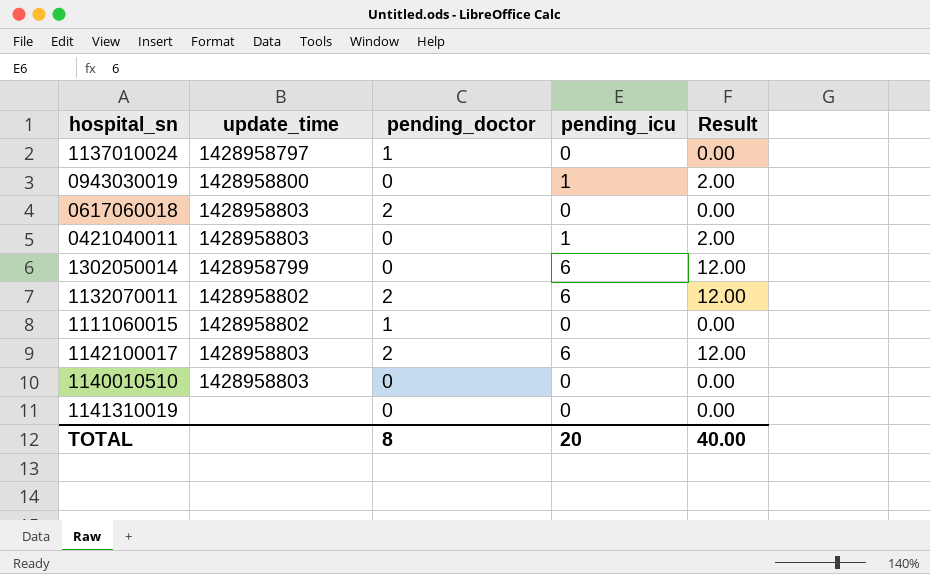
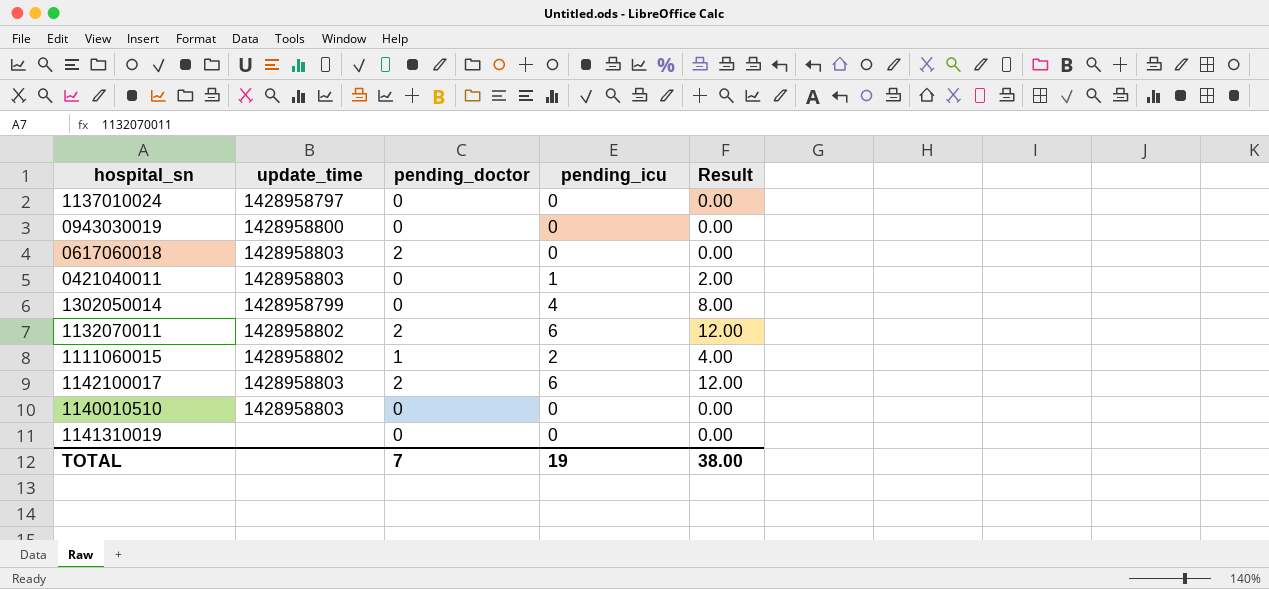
1137010024 | pending_doctor: 1 -> 0
0943030019 | pending_icu: 1 -> 0
0943030019 | Result: 2.00 -> 0.00
1302050014 | pending_icu: 6 -> 4
1302050014 | Result: 12.00 -> 8.00
1111060015 | pending_icu: 0 -> 2
1111060015 | Result: 0.00 -> 4.00
TOTAL | pending_doctor: 8 -> 7
TOTAL | pending_icu: 20 -> 19
TOTAL | Result: 40.00 -> 38.00

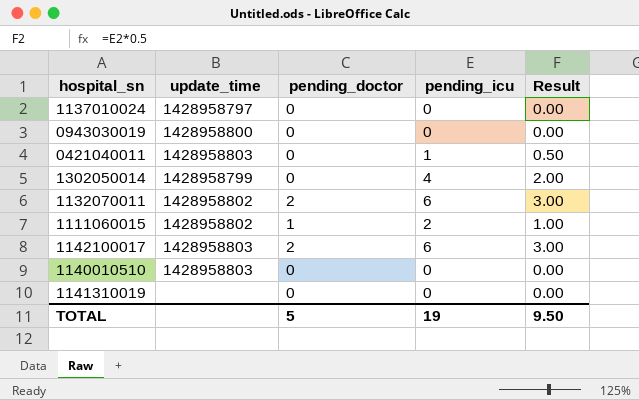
column Result | formula: [pending_icu] * 2 -> [pending_icu] * 0.5
row 0617060018: 1428958803 | 2 | 0 | 0.00 -> none
TOTAL | pending_doctor: 7 -> 5
TOTAL | Result: 38.00 -> 9.50

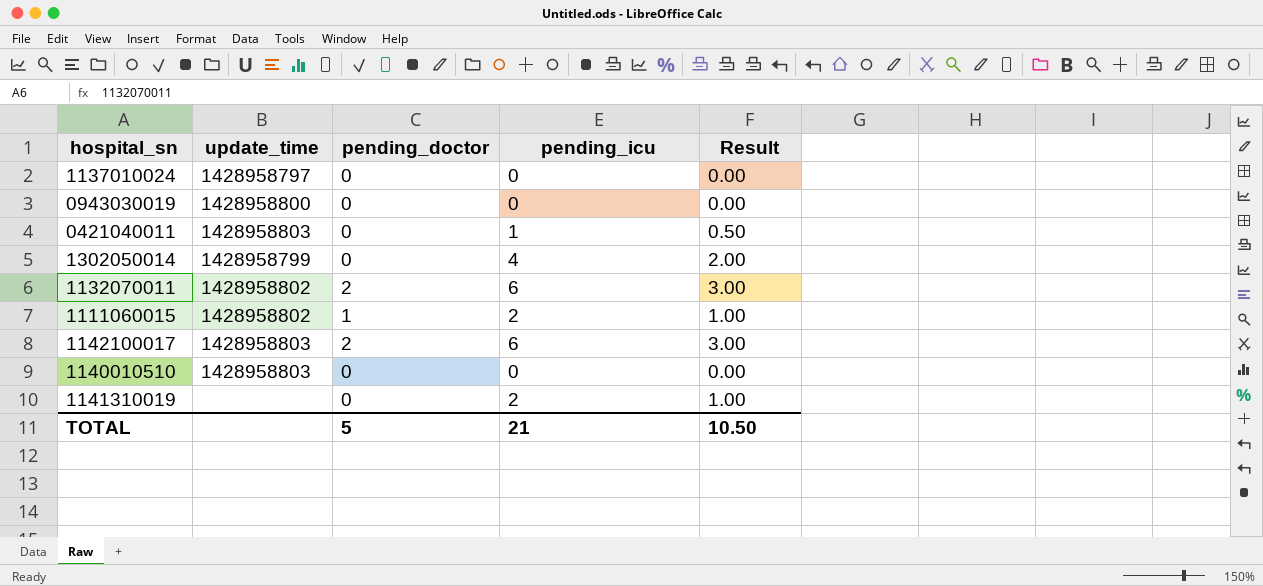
1141310019 | pending_icu: 0 -> 2
1141310019 | Result: 0.00 -> 1.00
TOTAL | pending_icu: 19 -> 21
TOTAL | Result: 9.50 -> 10.50

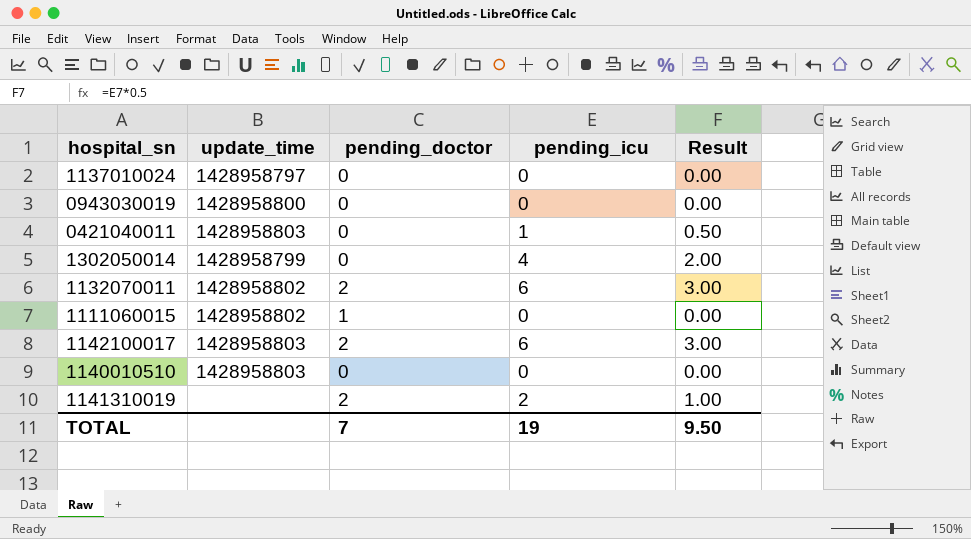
1111060015 | pending_icu: 2 -> 0
1111060015 | Result: 1.00 -> 0.00
1141310019 | pending_doctor: 0 -> 2
TOTAL | pending_doctor: 5 -> 7
TOTAL | pending_icu: 21 -> 19
TOTAL | Result: 10.50 -> 9.50

